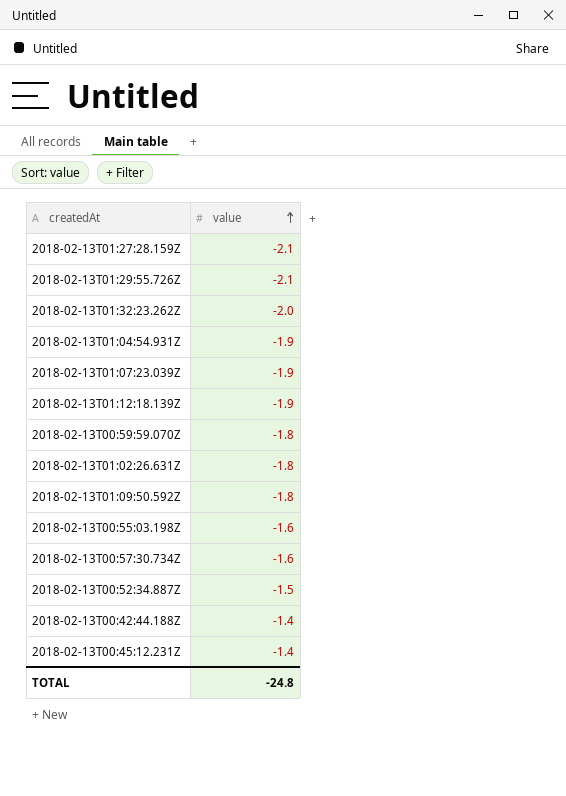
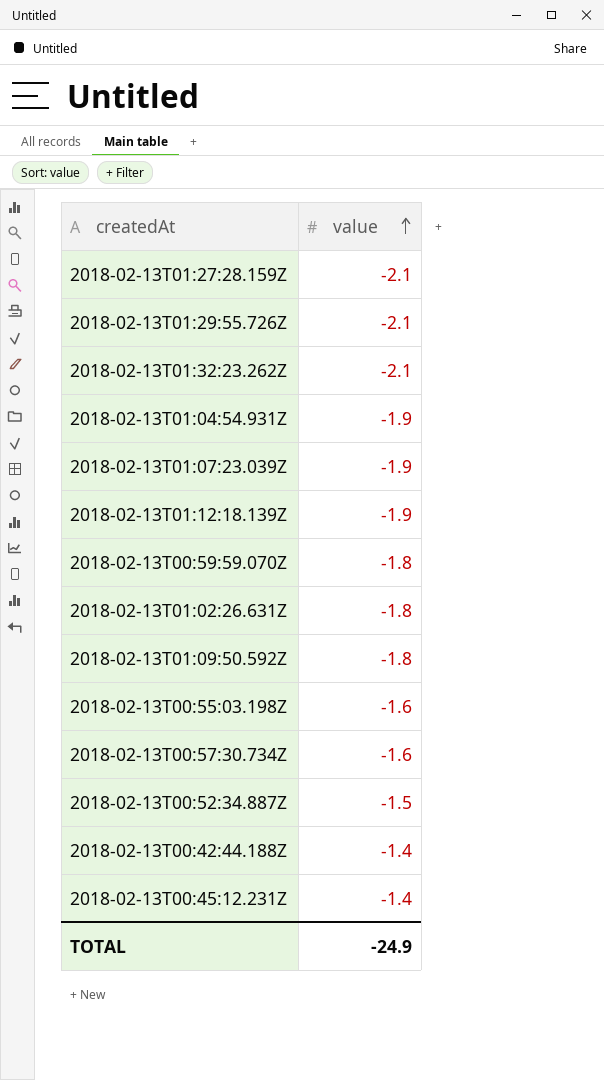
2018-02-13T01:32:23.262Z | value: -2.0 -> -2.1
TOTAL | value: -24.8 -> -24.9

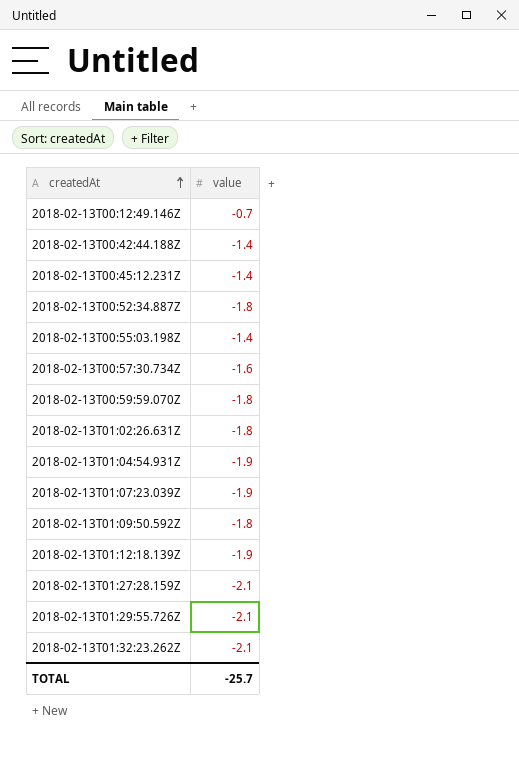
row order: value ascending -> createdAt ascending
row 2018-02-13T00:12:49.146Z: none -> -0.7
2018-02-13T00:52:34.887Z | value: -1.5 -> -1.8
2018-02-13T00:55:03.198Z | value: -1.6 -> -1.4
TOTAL | value: -24.9 -> -25.7

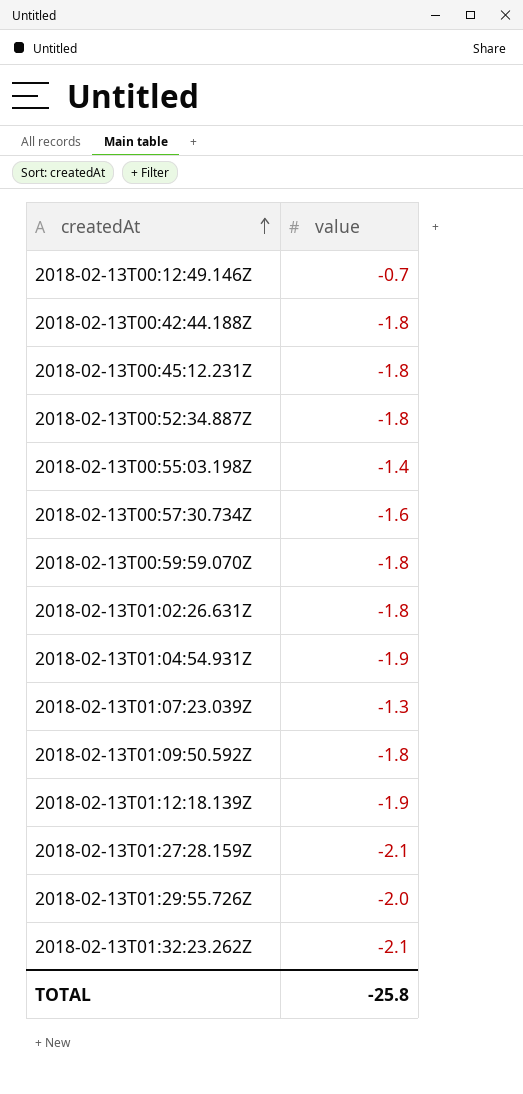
2018-02-13T00:42:44.188Z | value: -1.4 -> -1.8
2018-02-13T00:45:12.231Z | value: -1.4 -> -1.8
2018-02-13T01:07:23.039Z | value: -1.9 -> -1.3
2018-02-13T01:29:55.726Z | value: -2.1 -> -2.0
TOTAL | value: -25.7 -> -25.8

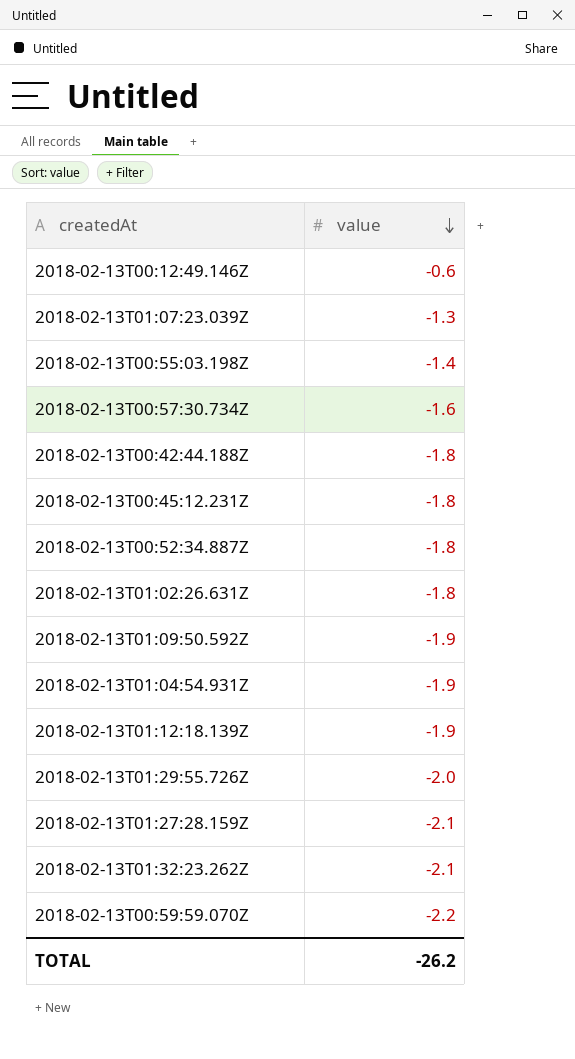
row order: createdAt ascending -> value descending
2018-02-13T00:12:49.146Z | value: -0.7 -> -0.6
2018-02-13T01:09:50.592Z | value: -1.8 -> -1.9
2018-02-13T00:59:59.070Z | value: -1.8 -> -2.2
TOTAL | value: -25.8 -> -26.2

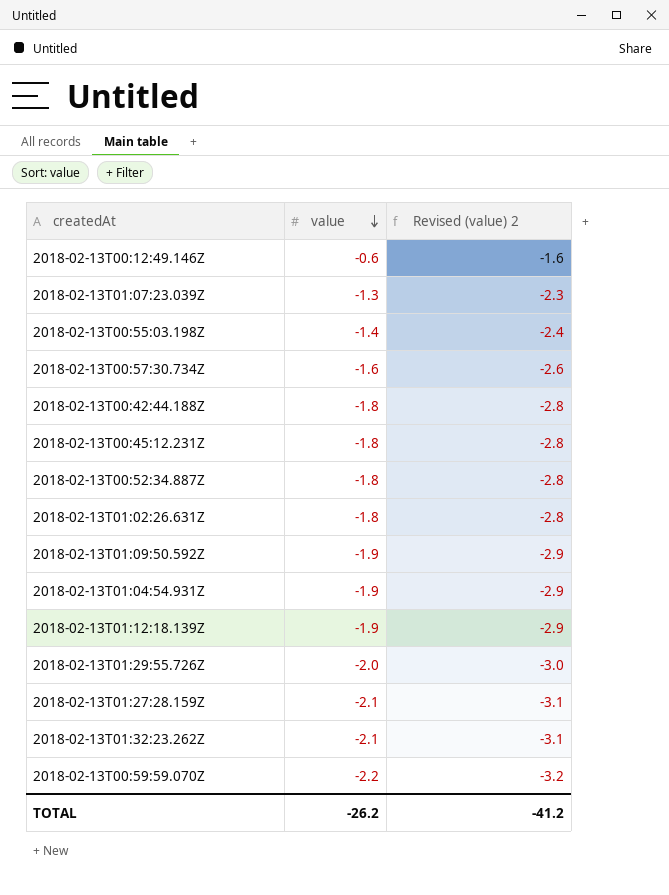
column Revised (value) 2 | formula: none -> [value] - 1

